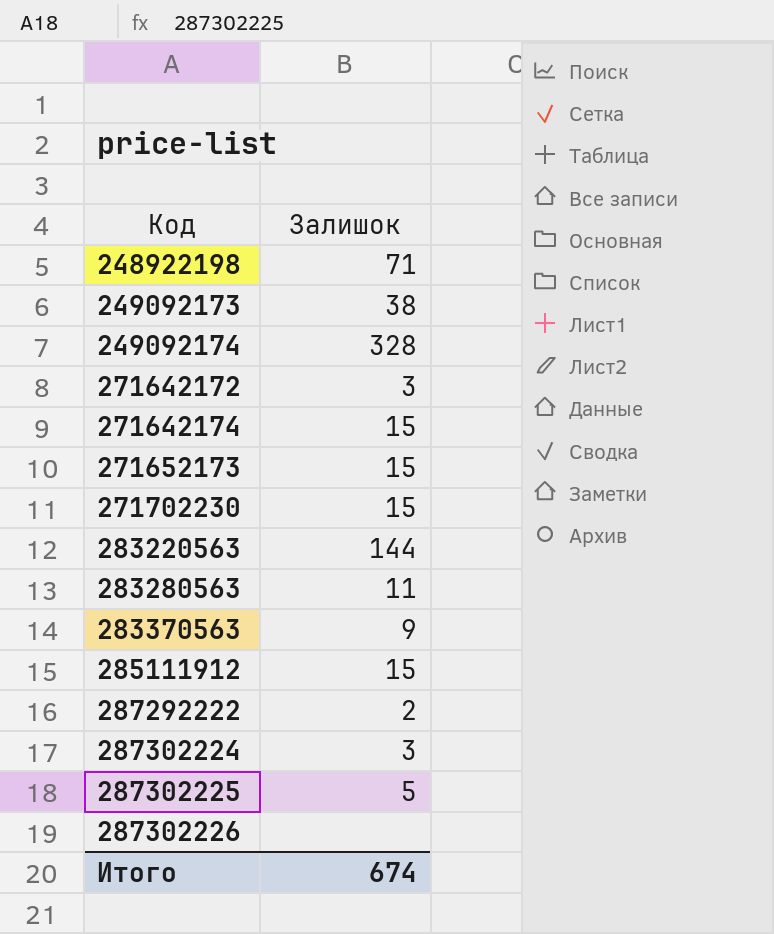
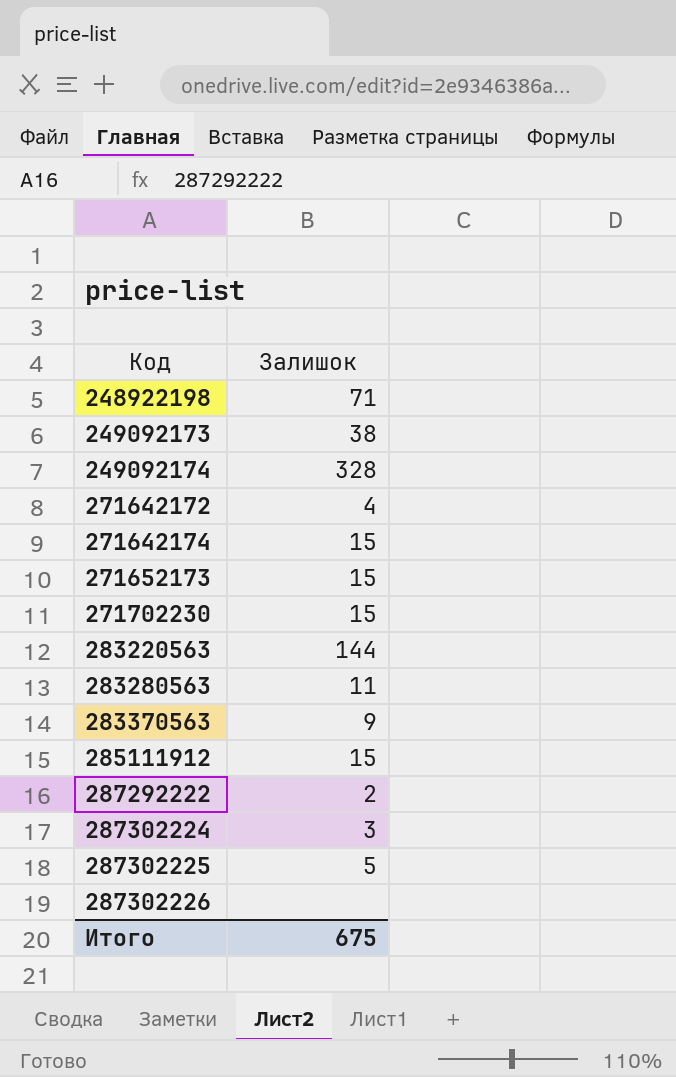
271642172 | Залишок: 3 -> 4
Итого | Залишок: 674 -> 675

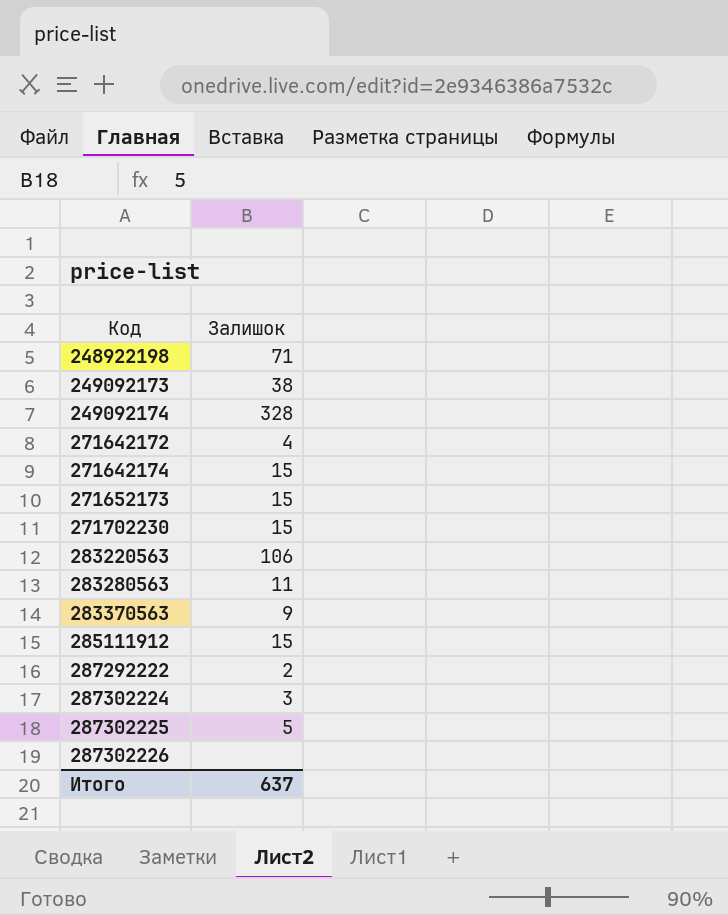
283220563 | Залишок: 144 -> 106
Итого | Залишок: 675 -> 637

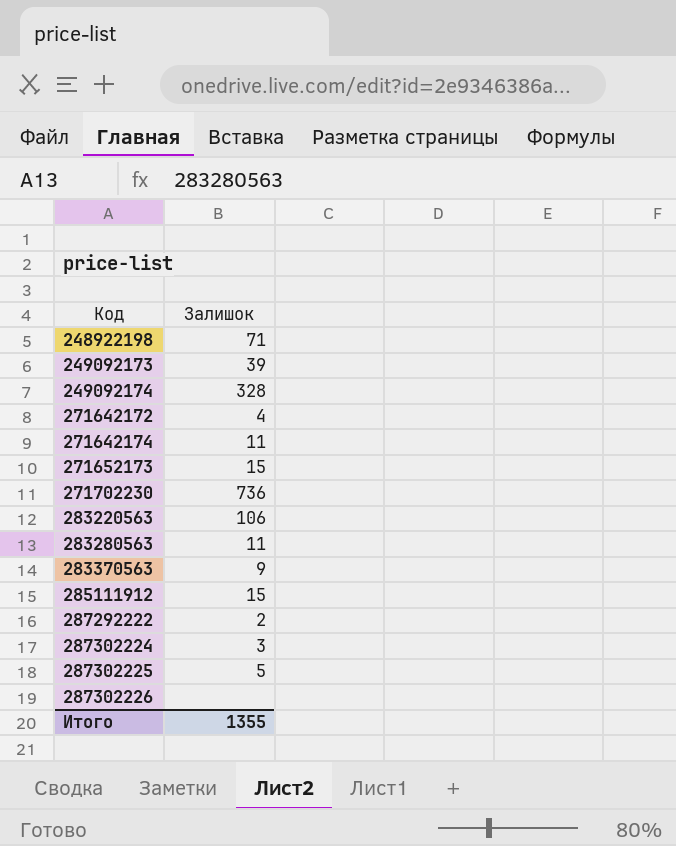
249092173 | Залишок: 38 -> 39
271642174 | Залишок: 15 -> 11
271702230 | Залишок: 15 -> 736
Итого | Залишок: 637 -> 1355

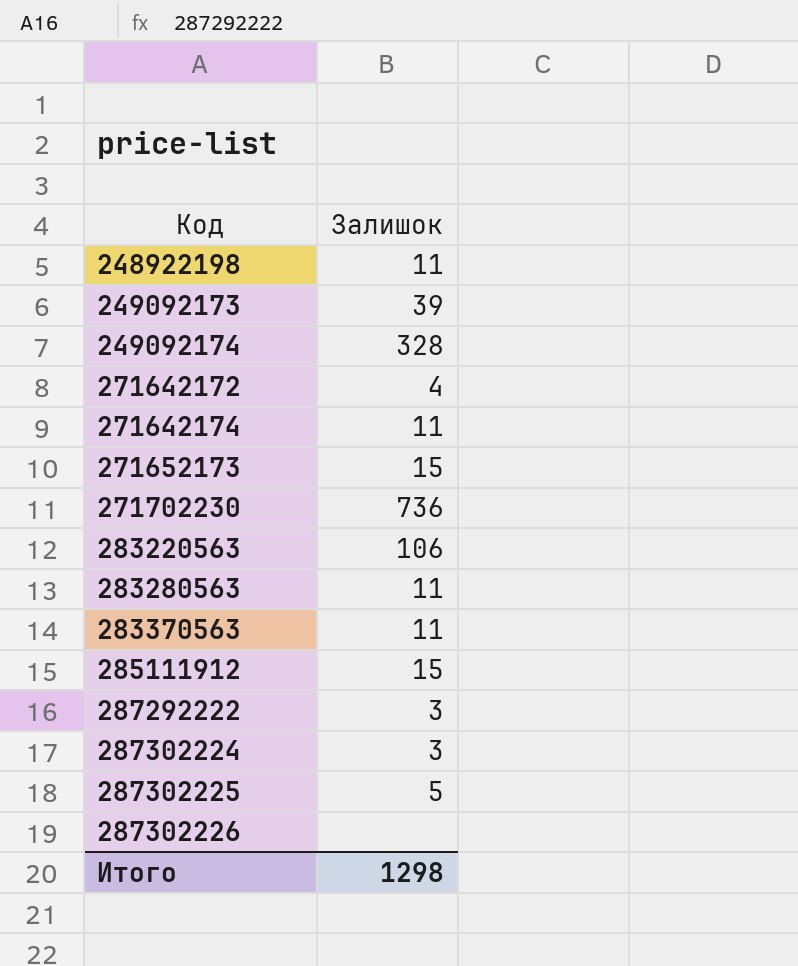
248922198 | Залишок: 71 -> 11
283370563 | Залишок: 9 -> 11
287292222 | Залишок: 2 -> 3
Итого | Залишок: 1355 -> 1298

